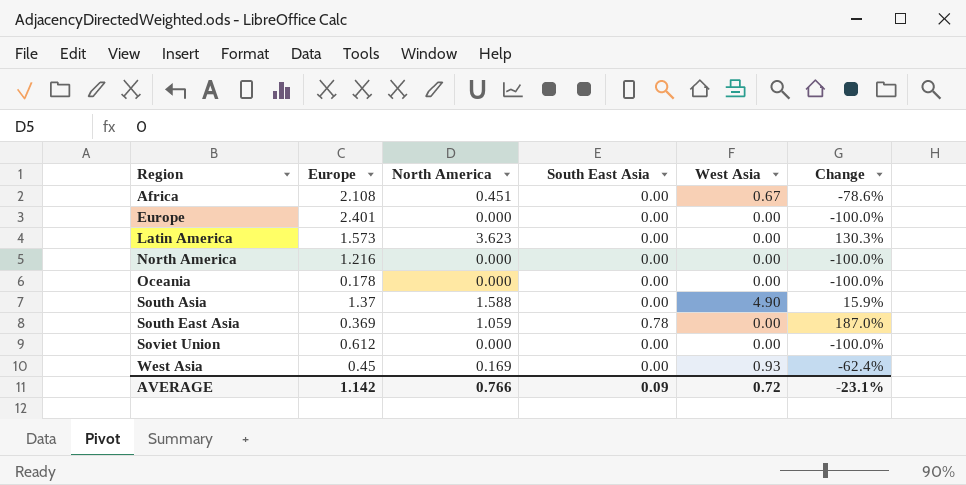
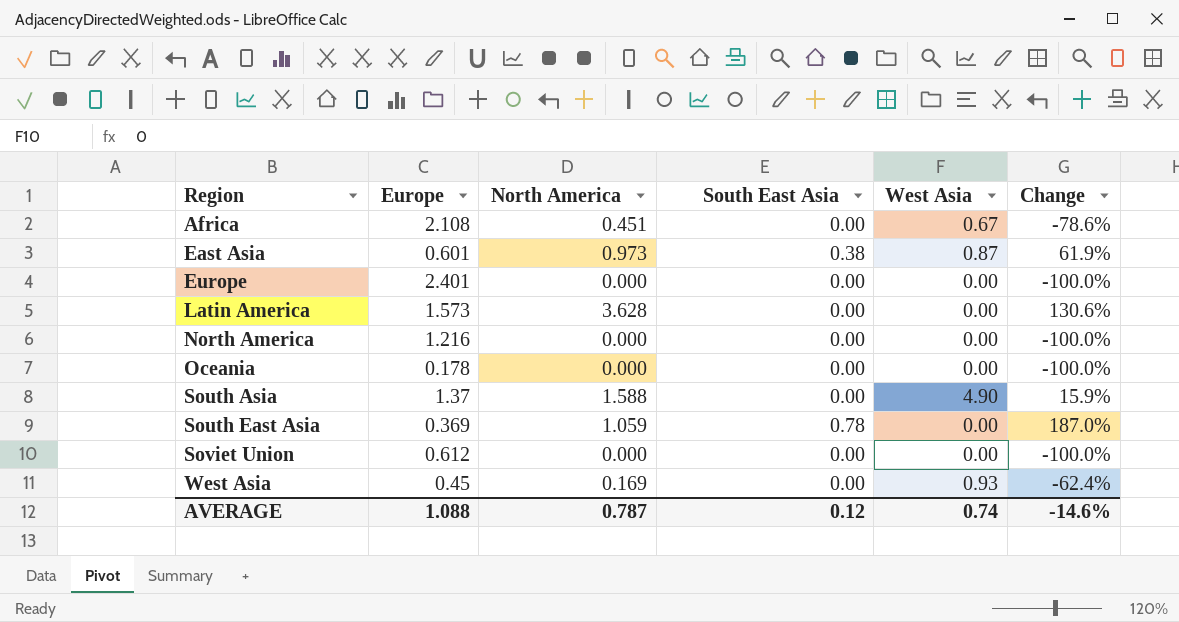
row East Asia: none -> 0.601 | 0.973 | 0.38 | 0.87 | 61.9%
Latin America | North America: 3.623 -> 3.628
Latin America | Change: 130.3% -> 130.6%
AVERAGE | Europe: 1.142 -> 1.088
AVERAGE | North America: 0.766 -> 0.787
AVERAGE | South East Asia: 0.09 -> 0.12
AVERAGE | West Asia: 0.72 -> 0.74
AVERAGE | Change: -23.1% -> -14.6%

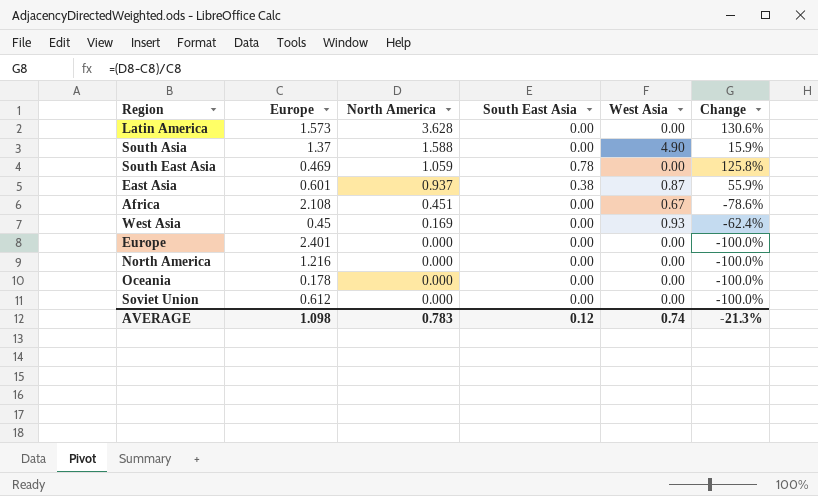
row order: Region ascending -> North America descending
South East Asia | Europe: 0.369 -> 0.469
South East Asia | Change: 187.0% -> 125.8%
East Asia | North America: 0.973 -> 0.937
East Asia | Change: 61.9% -> 55.9%
AVERAGE | Europe: 1.088 -> 1.098
AVERAGE | North America: 0.787 -> 0.783
AVERAGE | Change: -14.6% -> -21.3%

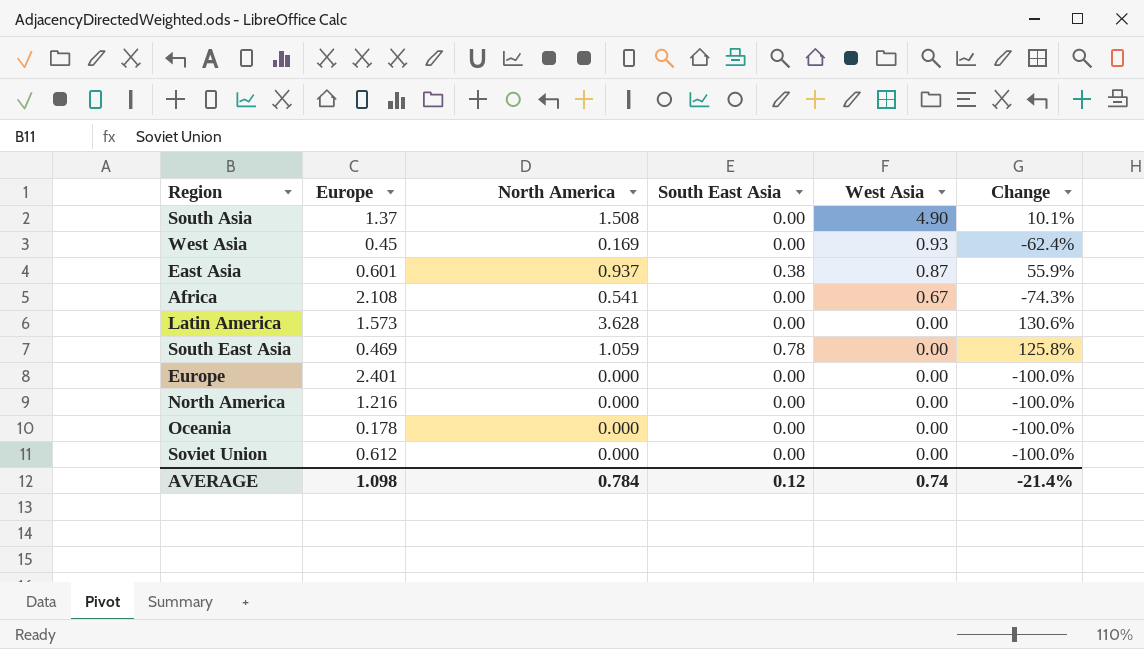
row order: North America descending -> West Asia descending
South Asia | North America: 1.588 -> 1.508
South Asia | Change: 15.9% -> 10.1%
Africa | North America: 0.451 -> 0.541
Africa | Change: -78.6% -> -74.3%
AVERAGE | North America: 0.783 -> 0.784
AVERAGE | Change: -21.3% -> -21.4%

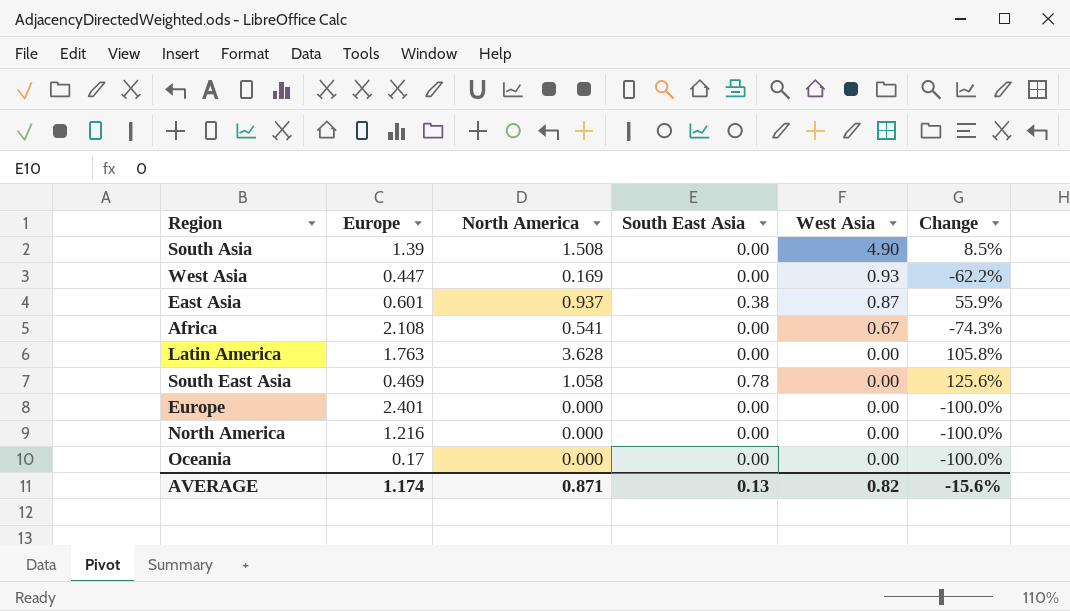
row Soviet Union: 0.612 | 0.000 | 0.00 | 0.00 | -100.0% -> none
South Asia | Europe: 1.37 -> 1.39
South Asia | Change: 10.1% -> 8.5%
West Asia | Europe: 0.45 -> 0.447
West Asia | Change: -62.4% -> -62.2%
Latin America | Europe: 1.573 -> 1.763
Latin America | Change: 130.6% -> 105.8%
South East Asia | North America: 1.059 -> 1.058
South East Asia | Change: 125.8% -> 125.6%
Oceania | Europe: 0.178 -> 0.17
AVERAGE | Europe: 1.098 -> 1.174
AVERAGE | North America: 0.784 -> 0.871
AVERAGE | South East Asia: 0.12 -> 0.13
AVERAGE | West Asia: 0.74 -> 0.82
AVERAGE | Change: -21.4% -> -15.6%

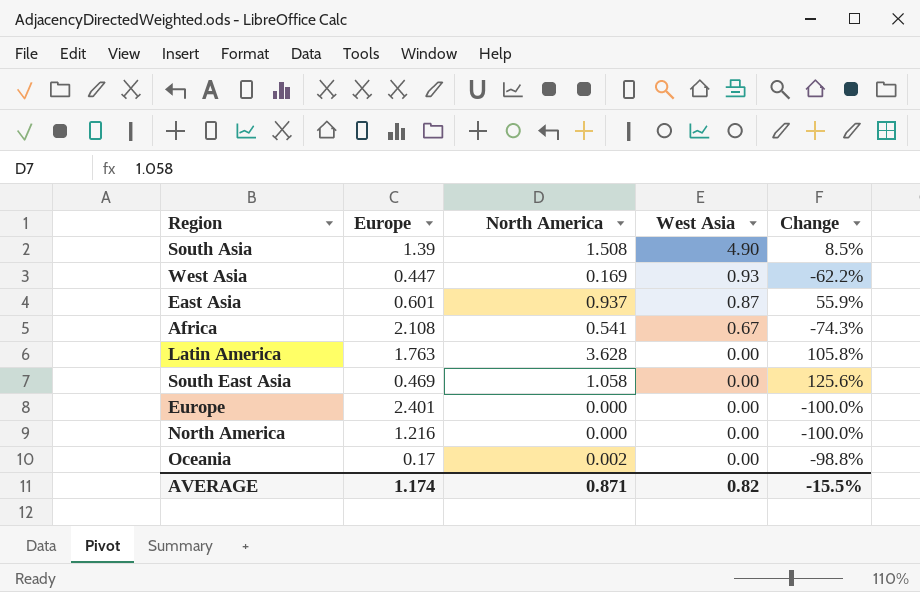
column South East Asia | position: 4 -> none
Oceania | North America: 0.000 -> 0.002
Oceania | Change: -100.0% -> -98.8%
AVERAGE | Change: -15.6% -> -15.5%

